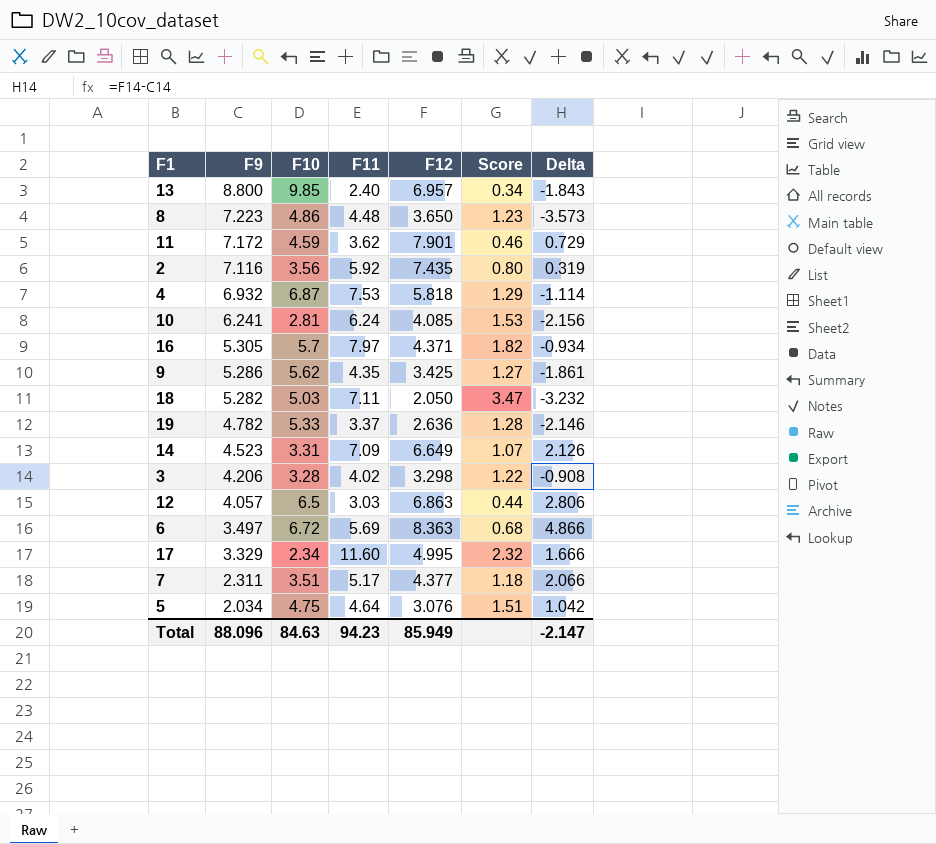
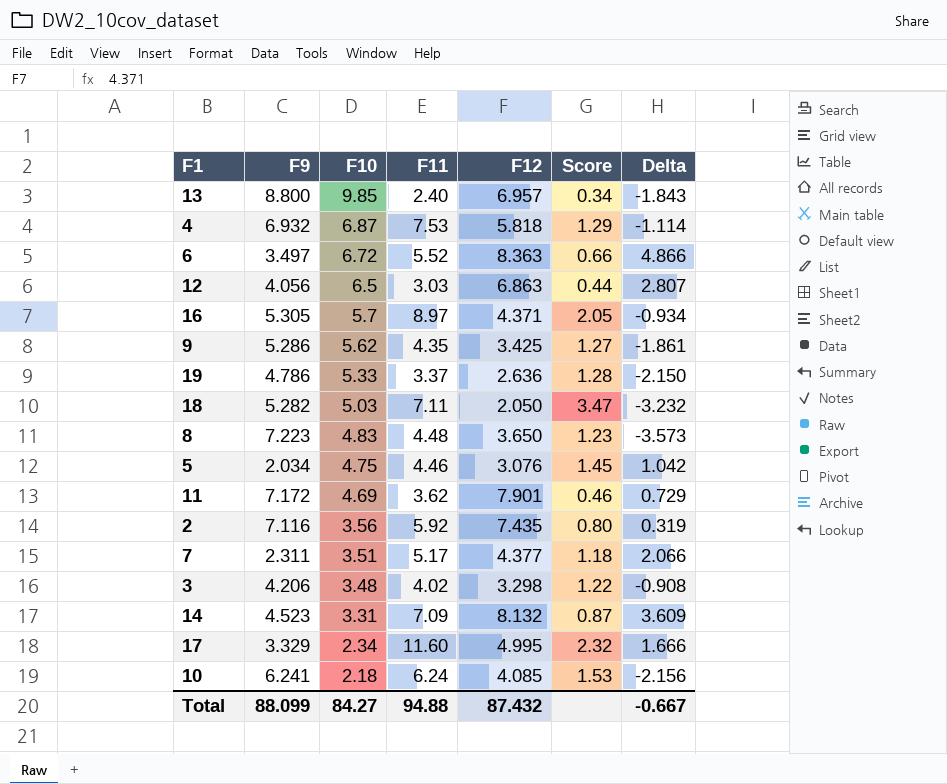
row order: F9 descending -> F10 descending
6 | F11: 5.69 -> 5.52
6 | Score: 0.68 -> 0.66
12 | F9: 4.057 -> 4.056
12 | Delta: 2.806 -> 2.807
16 | F11: 7.97 -> 8.97
16 | Score: 1.82 -> 2.05
19 | F9: 4.782 -> 4.786
19 | Delta: -2.146 -> -2.150
8 | F10: 4.86 -> 4.83
5 | F11: 4.64 -> 4.46
5 | Score: 1.51 -> 1.45
11 | F10: 4.59 -> 4.69
3 | F10: 3.28 -> 3.48
14 | F12: 6.649 -> 8.132
14 | Score: 1.07 -> 0.87
14 | Delta: 2.126 -> 3.609
10 | F10: 2.81 -> 2.18
Total | F9: 88.096 -> 88.099
Total | F10: 84.63 -> 84.27
Total | F11: 94.23 -> 94.88
Total | F12: 85.949 -> 87.432
Total | Delta: -2.147 -> -0.667

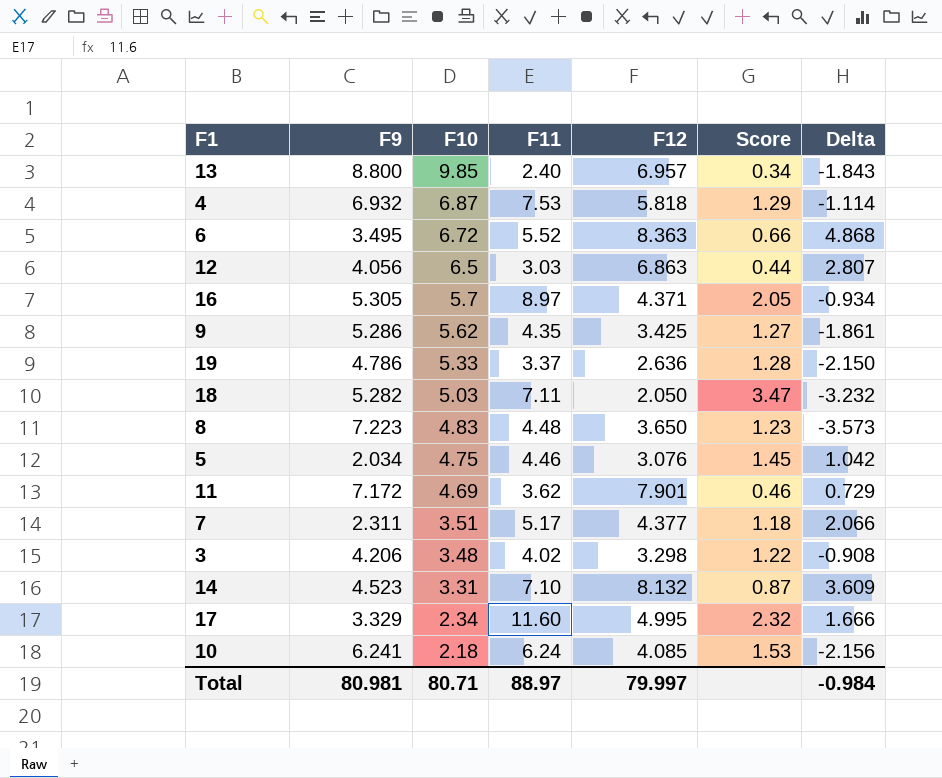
row 2: 7.116 | 3.56 | 5.92 | 7.435 | 0.80 | 0.319 -> none
6 | F9: 3.497 -> 3.495
6 | Delta: 4.866 -> 4.868
14 | F11: 7.09 -> 7.10
Total | F9: 88.099 -> 80.981
Total | F10: 84.27 -> 80.71
Total | F11: 94.88 -> 88.97
Total | F12: 87.432 -> 79.997
Total | Delta: -0.667 -> -0.984

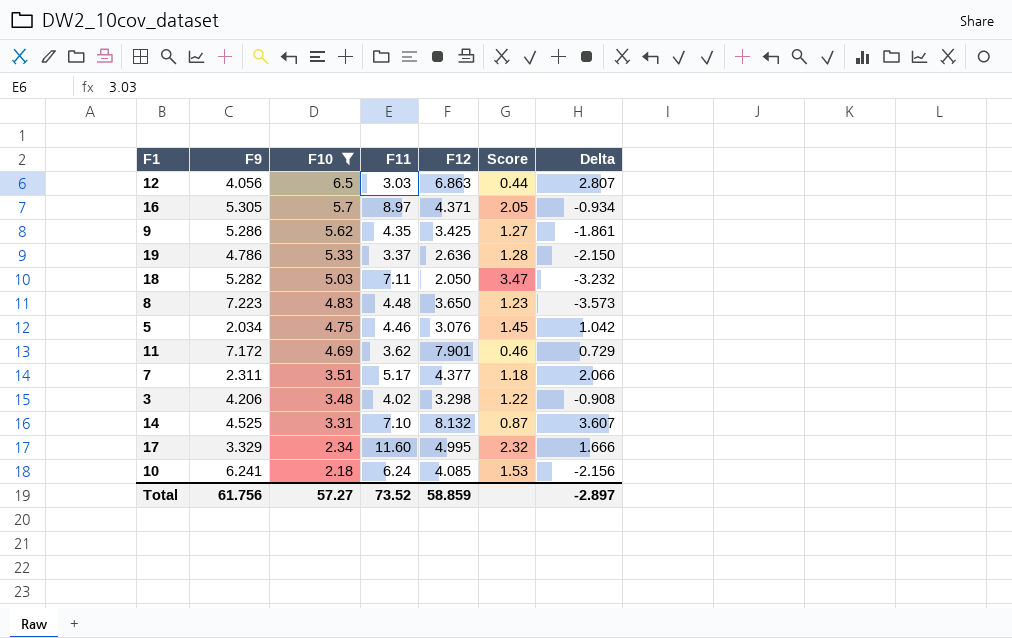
filter: none -> F10 <= 6.5
14 | F9: 4.523 -> 4.525
14 | Delta: 3.609 -> 3.607
Total | F9: 80.981 -> 61.756
Total | F10: 80.71 -> 57.27
Total | F11: 88.97 -> 73.52
Total | F12: 79.997 -> 58.859
Total | Delta: -0.984 -> -2.897

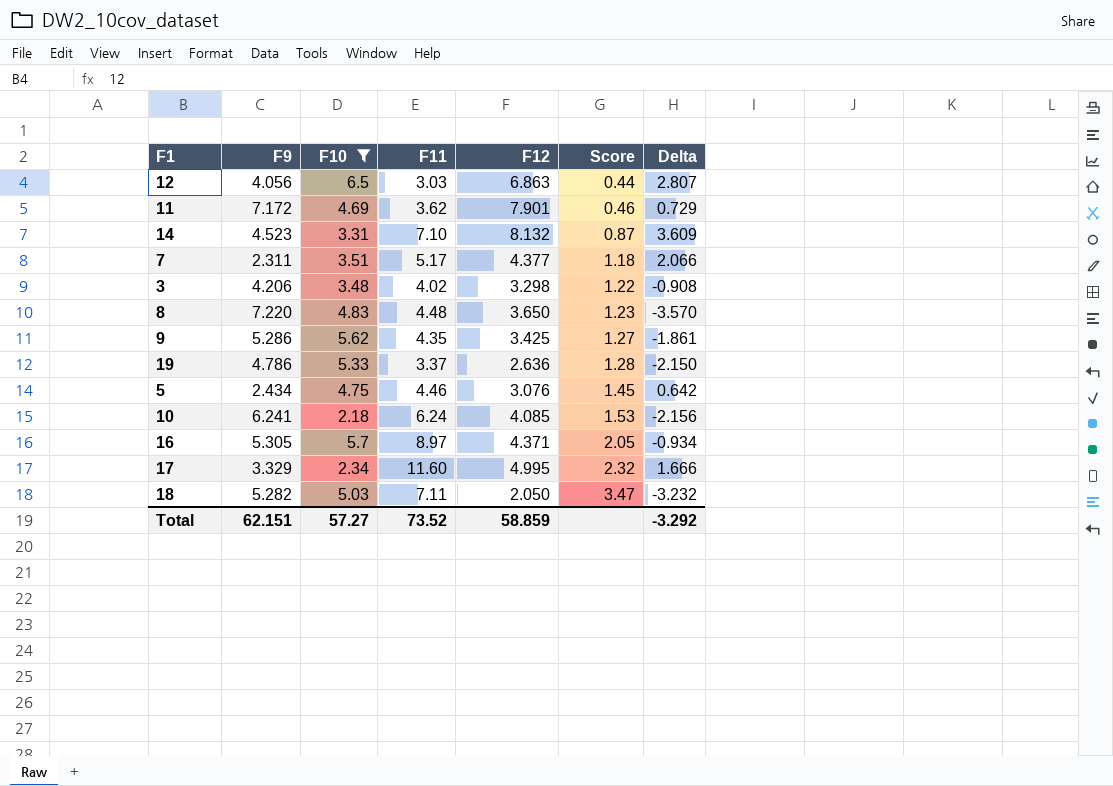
row order: F10 descending -> Score ascending
14 | F9: 4.525 -> 4.523
14 | Delta: 3.607 -> 3.609
8 | F9: 7.223 -> 7.220
8 | Delta: -3.573 -> -3.570
5 | F9: 2.034 -> 2.434
5 | Delta: 1.042 -> 0.642
Total | F9: 61.756 -> 62.151
Total | Delta: -2.897 -> -3.292

